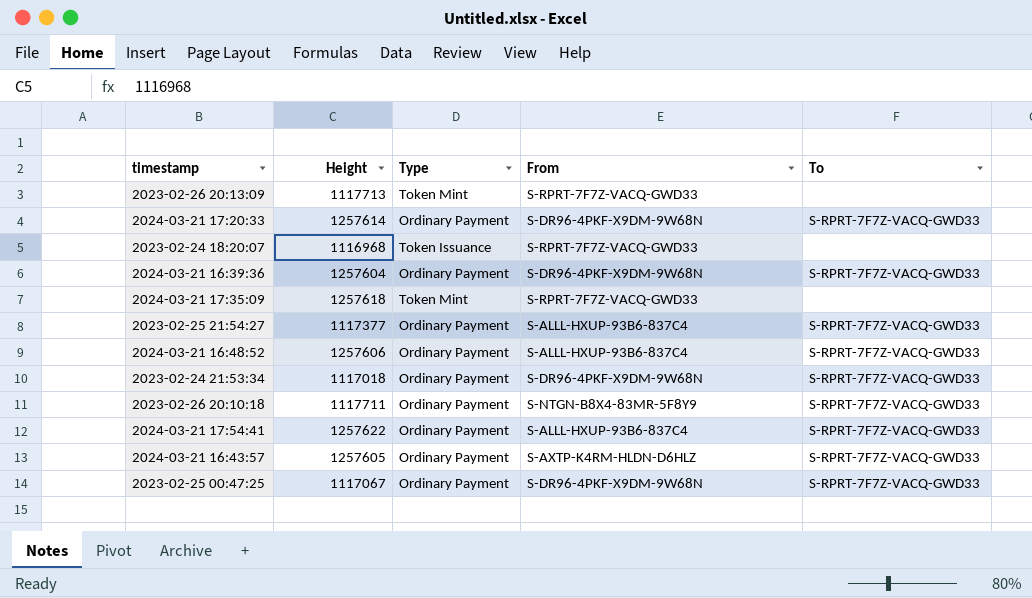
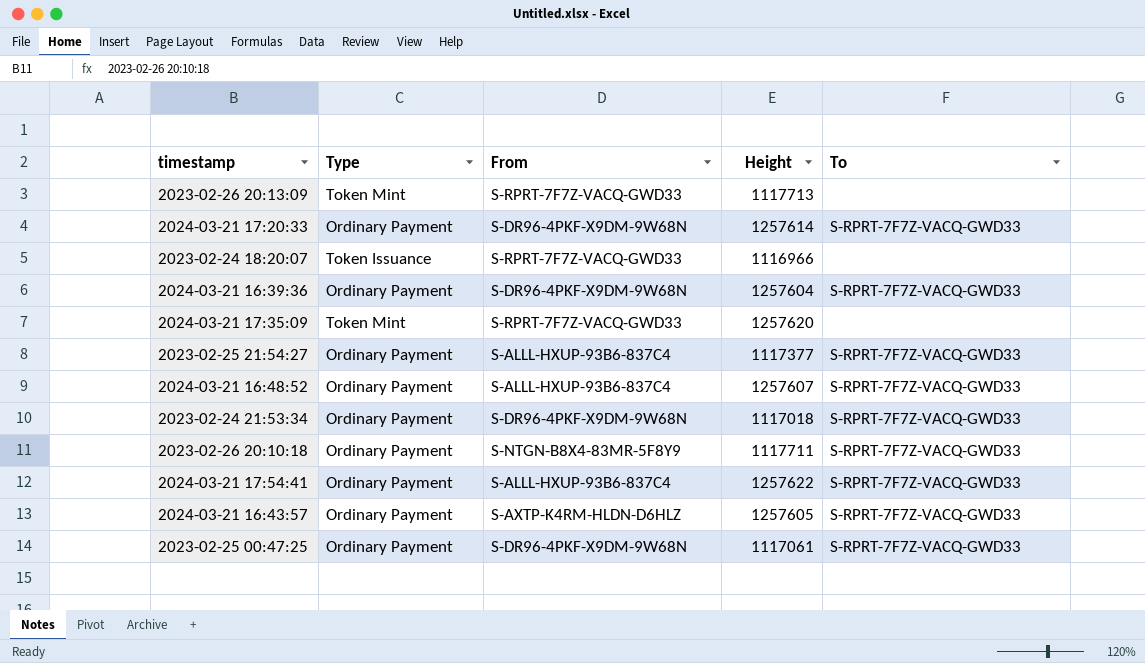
column Height | position: 2 -> 4
2023-02-24 18:20:07 | Height: 1116968 -> 1116966
2024-03-21 17:35:09 | Height: 1257618 -> 1257620
2024-03-21 16:48:52 | Height: 1257606 -> 1257607
2023-02-25 00:47:25 | Height: 1117067 -> 1117061

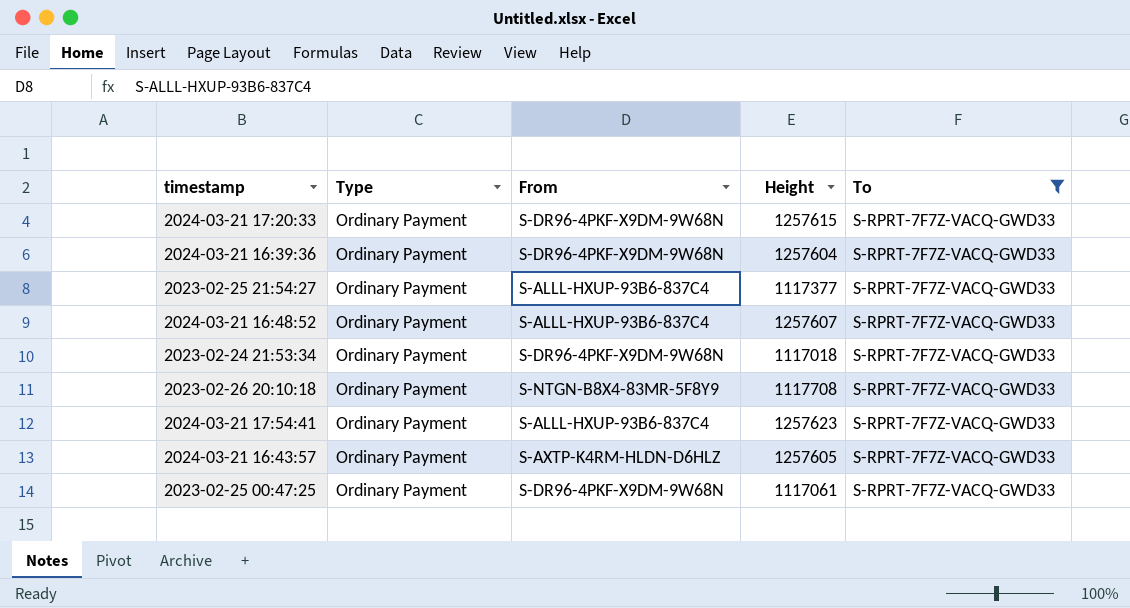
filter: none -> To = S-RPRT-7F7Z-VACQ-GWD33
2024-03-21 17:20:33 | Height: 1257614 -> 1257615
2023-02-26 20:10:18 | Height: 1117711 -> 1117708
2024-03-21 17:54:41 | Height: 1257622 -> 1257623

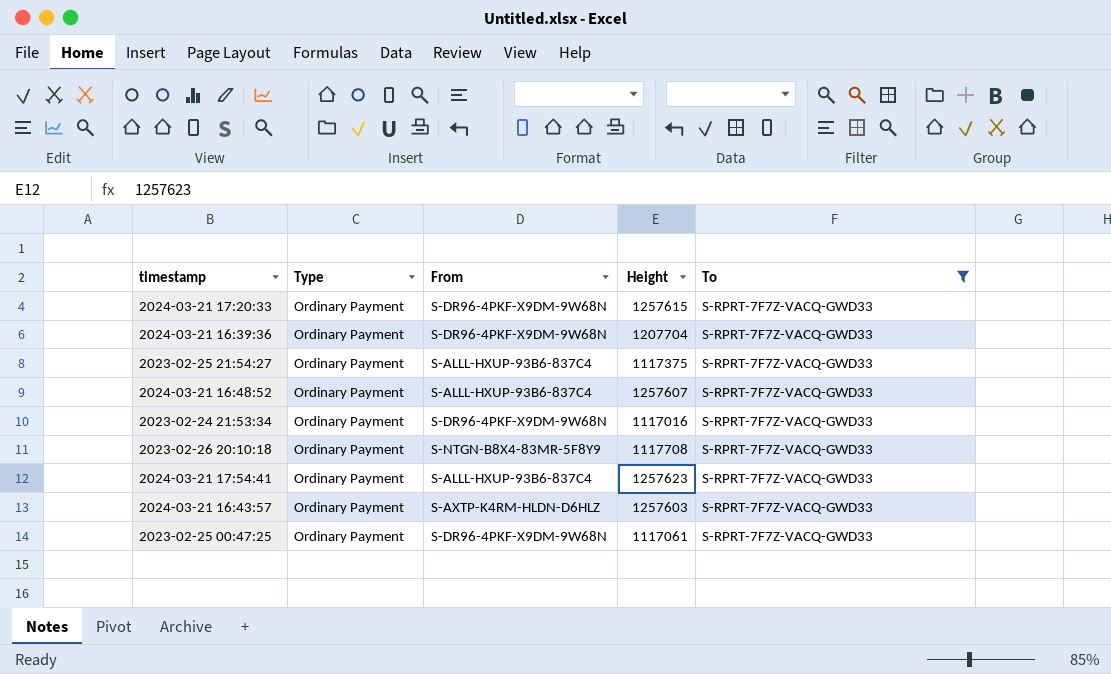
2024-03-21 16:39:36 | Height: 1257604 -> 1207704
2023-02-25 21:54:27 | Height: 1117377 -> 1117375
2023-02-24 21:53:34 | Height: 1117018 -> 1117016
2024-03-21 16:43:57 | Height: 1257605 -> 1257603

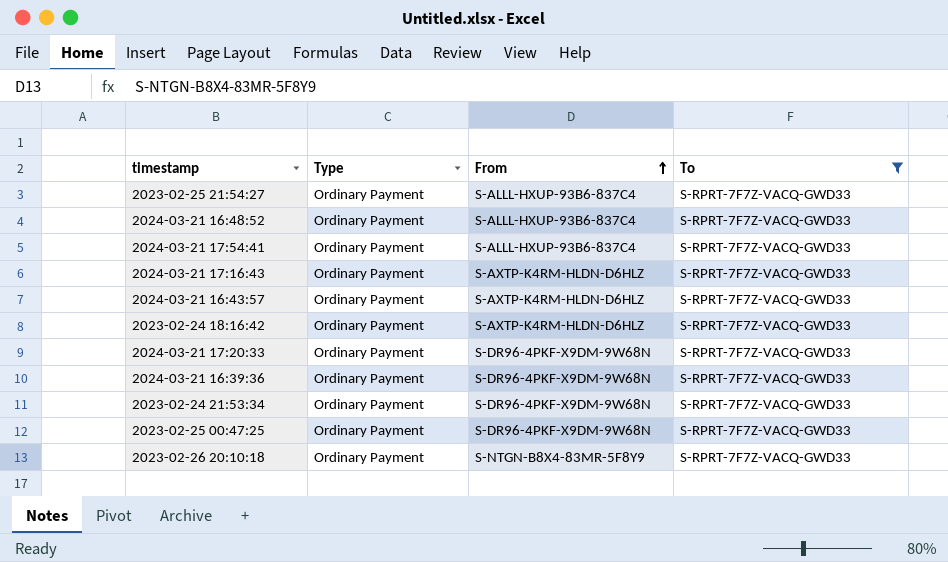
row order: none -> From ascending
column Height | position: 4 -> none
row 2024-03-21 17:16:43: none -> Ordinary Payment | S-AXTP-K4RM-HLDN-D6HLZ | S-RPRT-7F7Z-VACQ-GWD33
row 2023-02-24 18:16:42: none -> Ordinary Payment | S-AXTP-K4RM-HLDN-D6HLZ | S-RPRT-7F7Z-VACQ-GWD33

